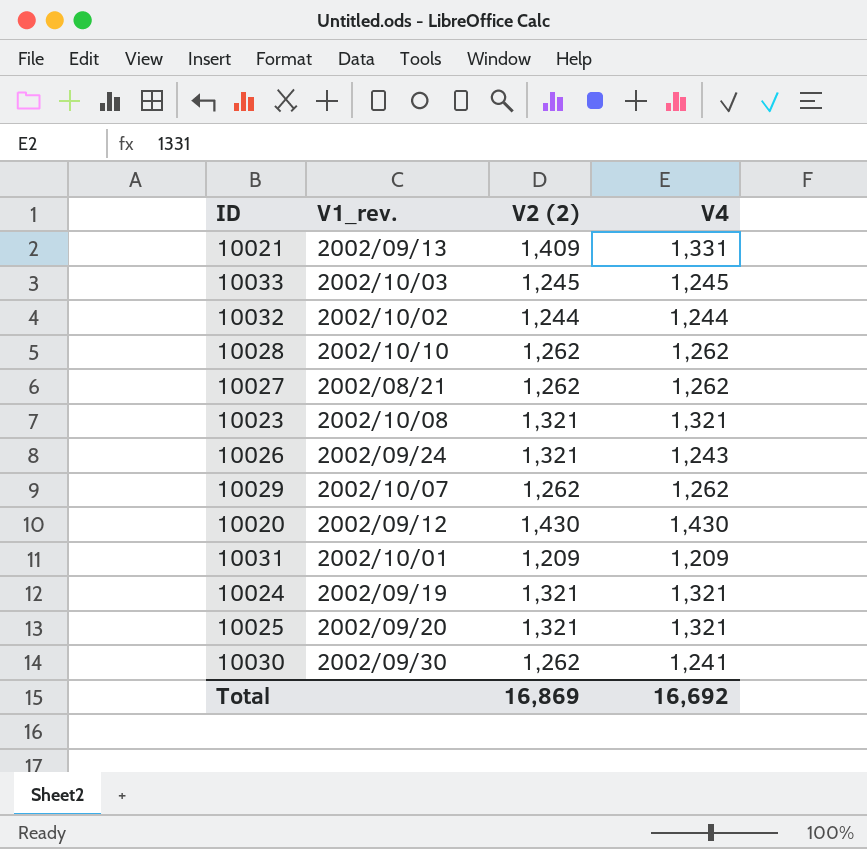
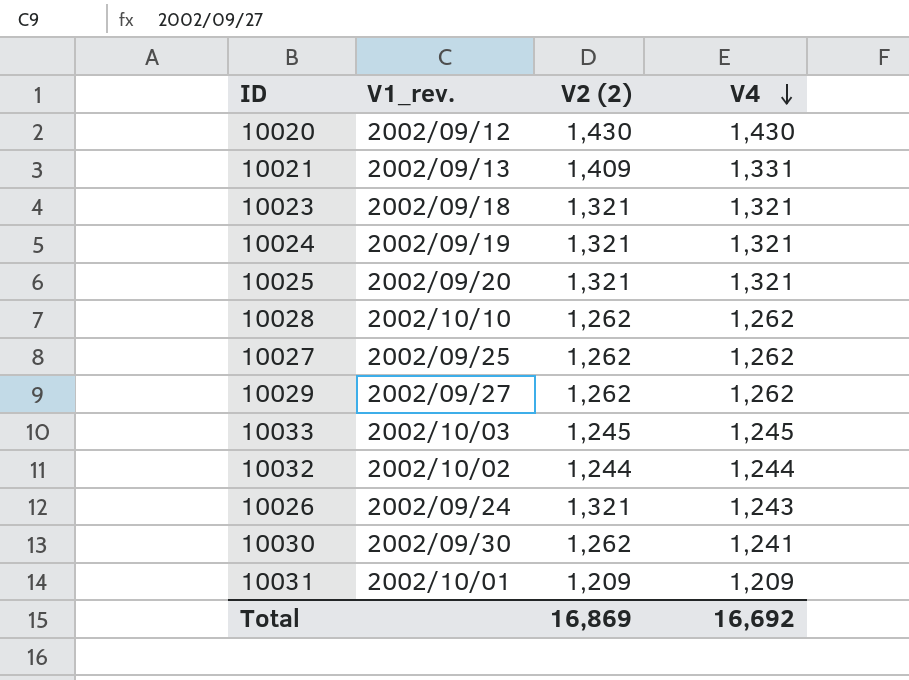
row order: none -> V4 descending
10023 | V1_rev.: 2002/10/08 -> 2002/09/18
10027 | V1_rev.: 2002/08/21 -> 2002/09/25
10029 | V1_rev.: 2002/10/07 -> 2002/09/27

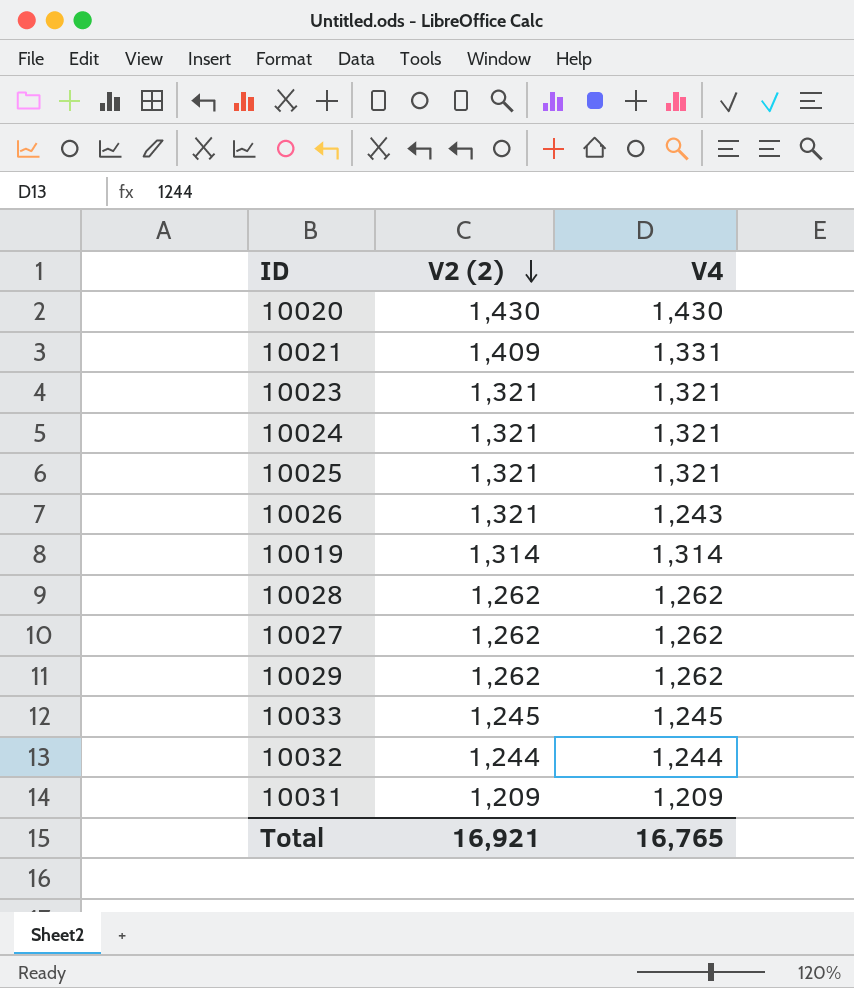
row order: V4 descending -> V2 (2) descending
column V1_rev. | position: 2 -> none
row 10030: 2002/09/30 | 1,262 | 1,241 -> none
row 10019: none -> 1,314 | 1,314
Total | V2 (2): 16,869 -> 16,921
Total | V4: 16,692 -> 16,765

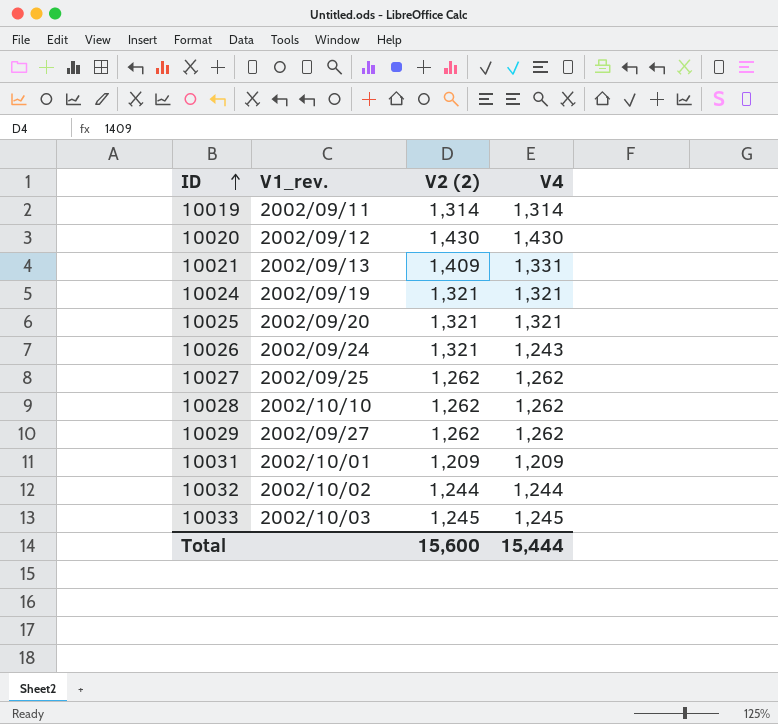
row order: V2 (2) descending -> ID ascending
column V1_rev. | position: none -> 2
row 10023: 1,321 | 1,321 -> none
Total | V2 (2): 16,921 -> 15,600
Total | V4: 16,765 -> 15,444

